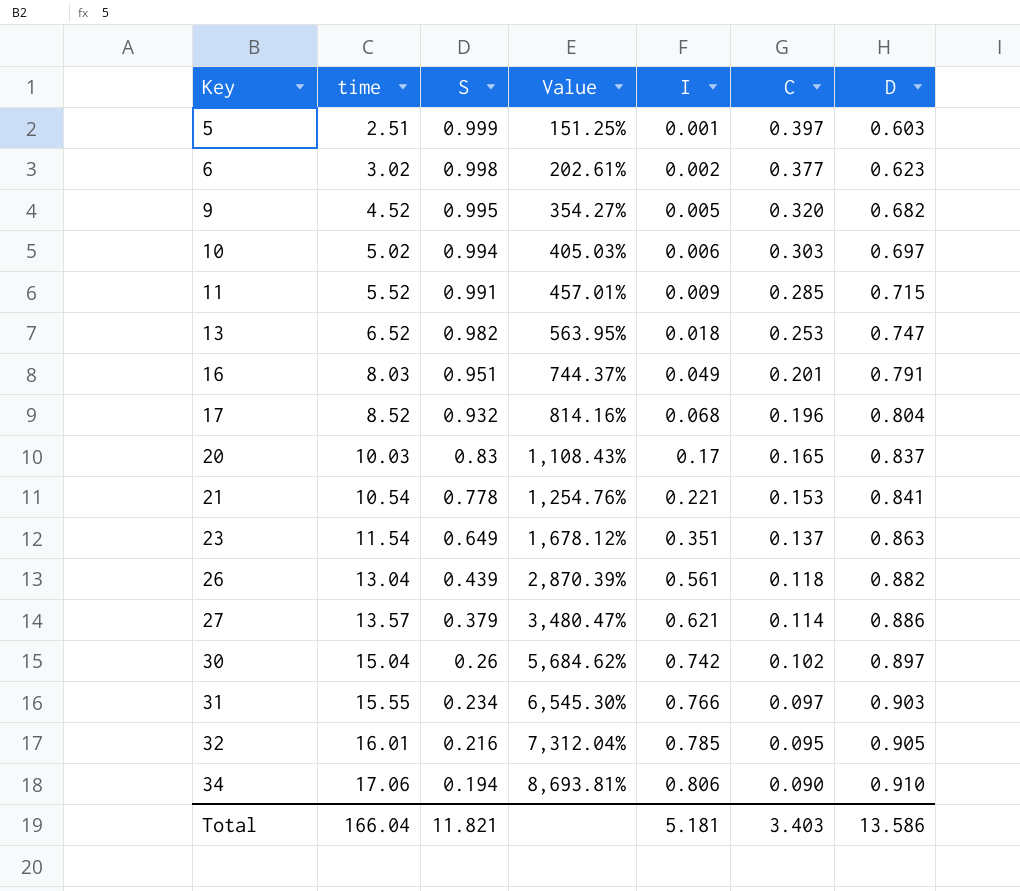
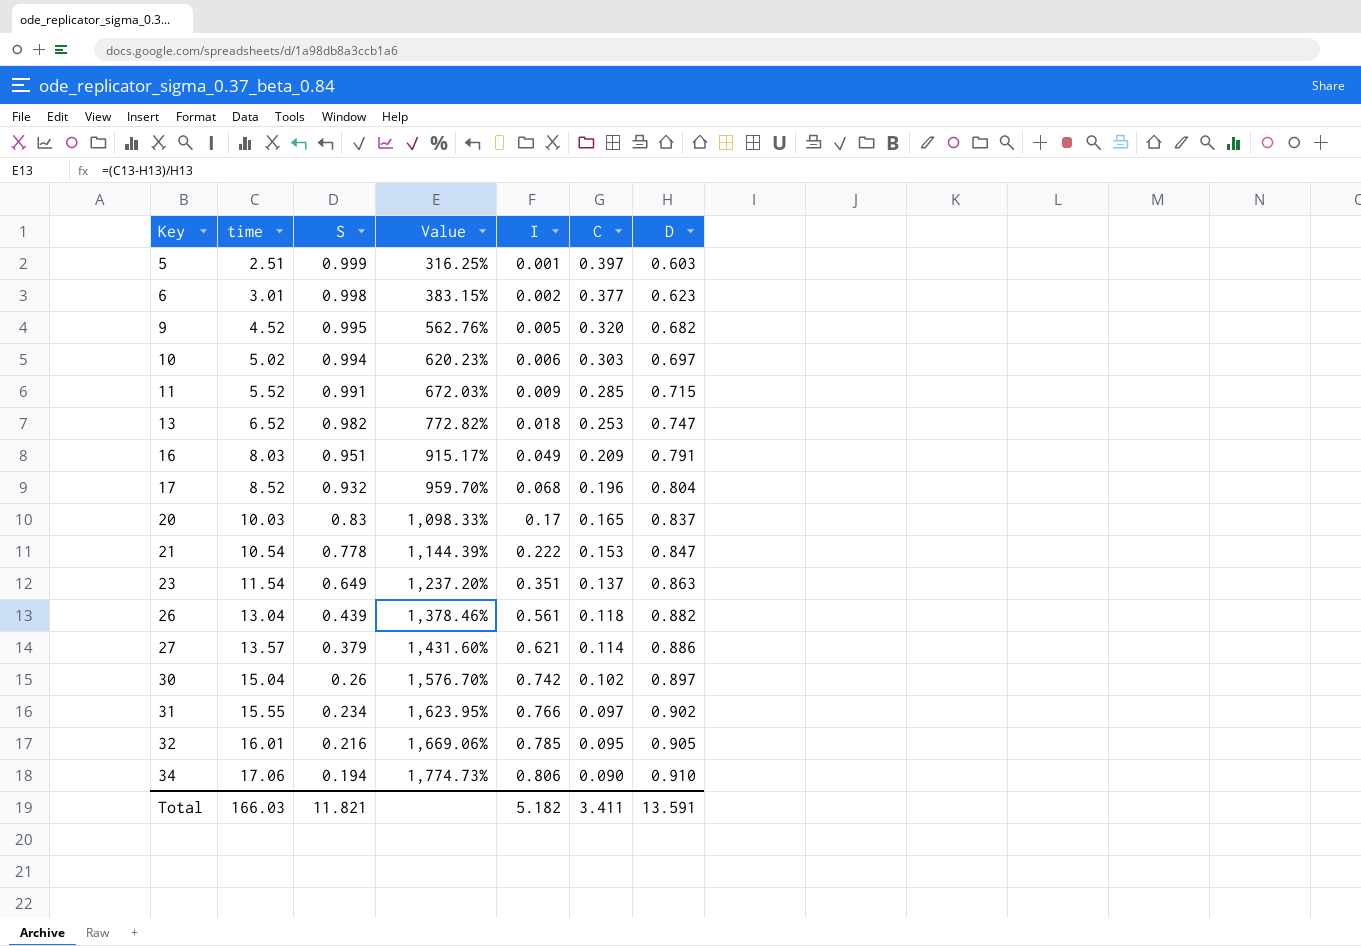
column Value | formula: ([time] - [S]) / [S] -> ([time] - [D]) / [D]
6 | time: 3.02 -> 3.01
16 | C: 0.201 -> 0.209
21 | I: 0.221 -> 0.222
21 | D: 0.841 -> 0.847
31 | D: 0.903 -> 0.902
Total | time: 166.04 -> 166.03
Total | I: 5.181 -> 5.182
Total | C: 3.403 -> 3.411
Total | D: 13.586 -> 13.591

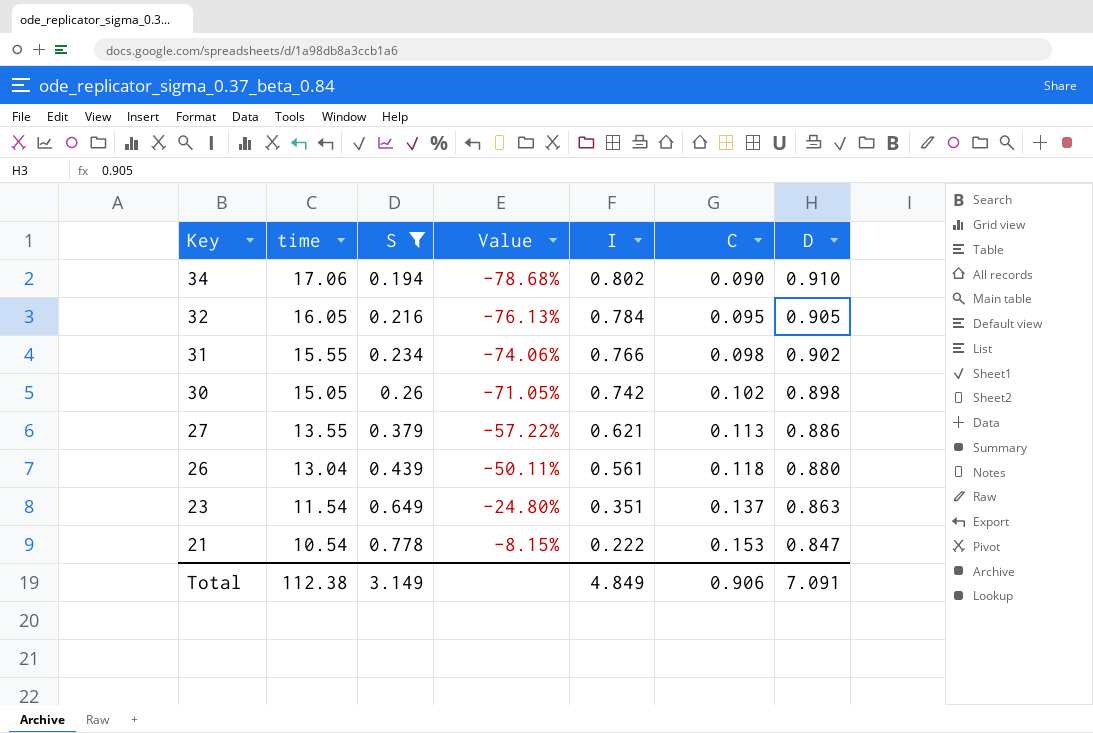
filter: none -> S <= 0.778
row order: Key ascending -> Key descending
column Value | formula: ([time] - [D]) / [D] -> ([S] - [D]) / [D]
34 | I: 0.806 -> 0.802
32 | time: 16.01 -> 16.05
32 | I: 0.785 -> 0.784
31 | C: 0.097 -> 0.098
30 | time: 15.04 -> 15.05
30 | D: 0.897 -> 0.898
27 | time: 13.57 -> 13.55
27 | C: 0.114 -> 0.113
26 | D: 0.882 -> 0.880
Total | time: 166.03 -> 112.38
Total | S: 11.821 -> 3.149
Total | I: 5.182 -> 4.849
Total | C: 3.411 -> 0.906
Total | D: 13.591 -> 7.091

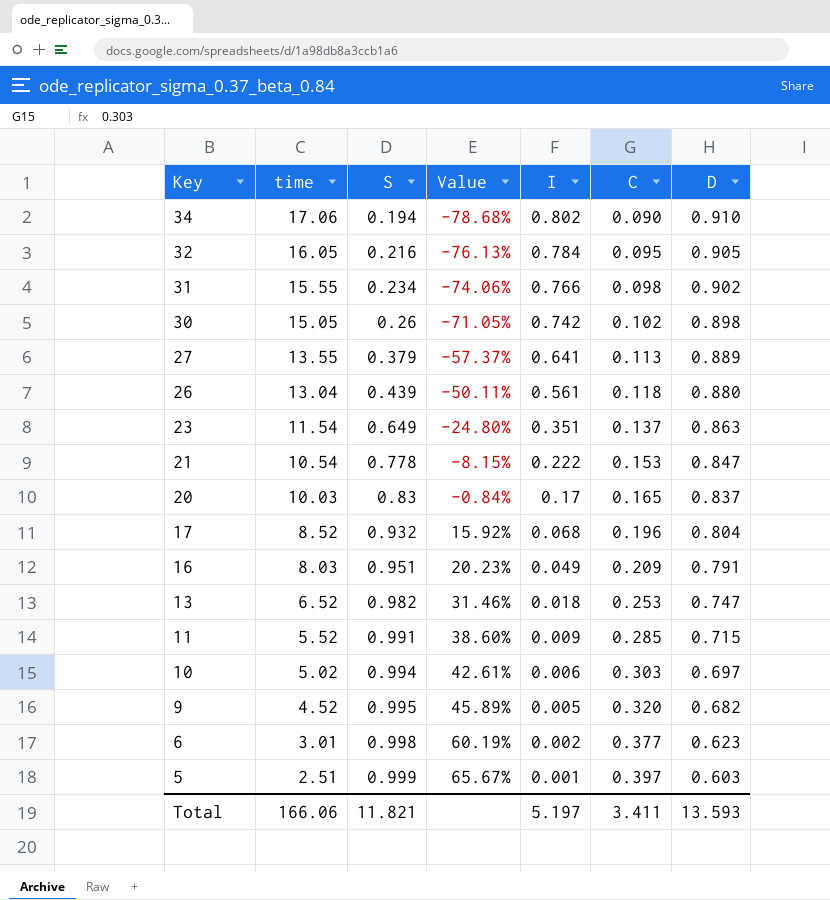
filter: S <= 0.778 -> none
27 | Value: -57.22% -> -57.37%
27 | I: 0.621 -> 0.641
27 | D: 0.886 -> 0.889
Total | time: 112.38 -> 166.06
Total | S: 3.149 -> 11.821
Total | I: 4.849 -> 5.197
Total | C: 0.906 -> 3.411
Total | D: 7.091 -> 13.593

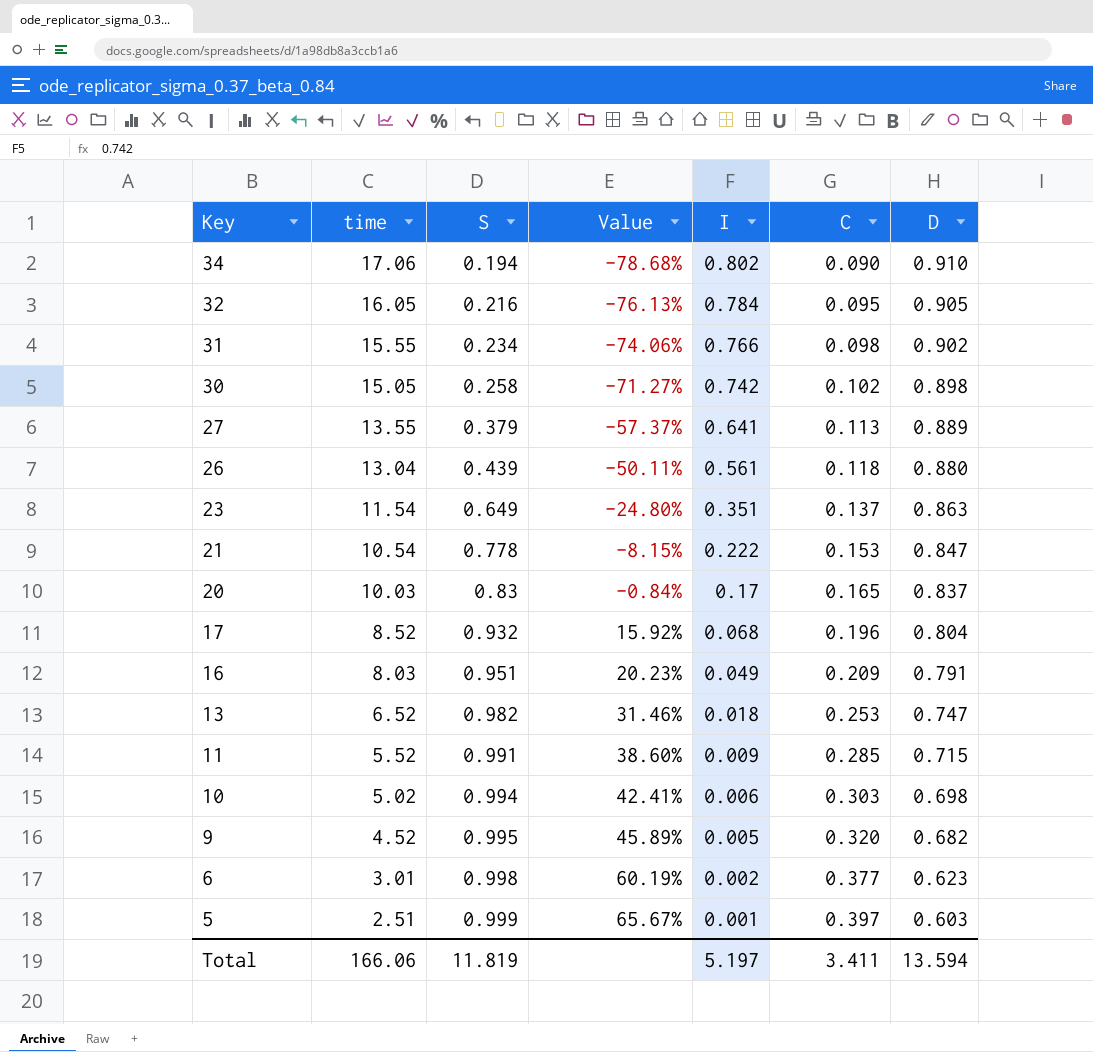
30 | S: 0.26 -> 0.258
30 | Value: -71.05% -> -71.27%
10 | Value: 42.61% -> 42.41%
10 | D: 0.697 -> 0.698
Total | S: 11.821 -> 11.819
Total | D: 13.593 -> 13.594

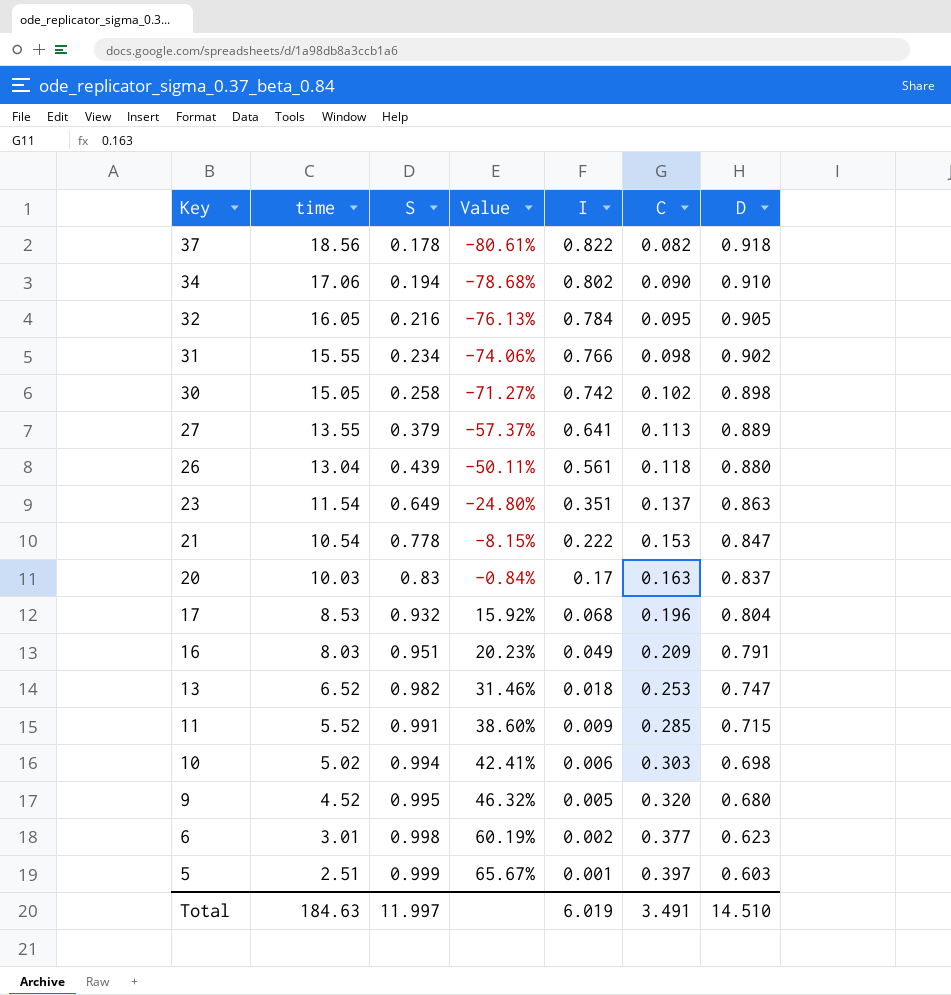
row 37: none -> 18.56 | 0.178 | -80.61% | 0.822 | 0.082 | 0.918
20 | C: 0.165 -> 0.163
17 | time: 8.52 -> 8.53
9 | Value: 45.89% -> 46.32%
9 | D: 0.682 -> 0.680
Total | time: 166.06 -> 184.63
Total | S: 11.819 -> 11.997
Total | I: 5.197 -> 6.019
Total | C: 3.411 -> 3.491
Total | D: 13.594 -> 14.510

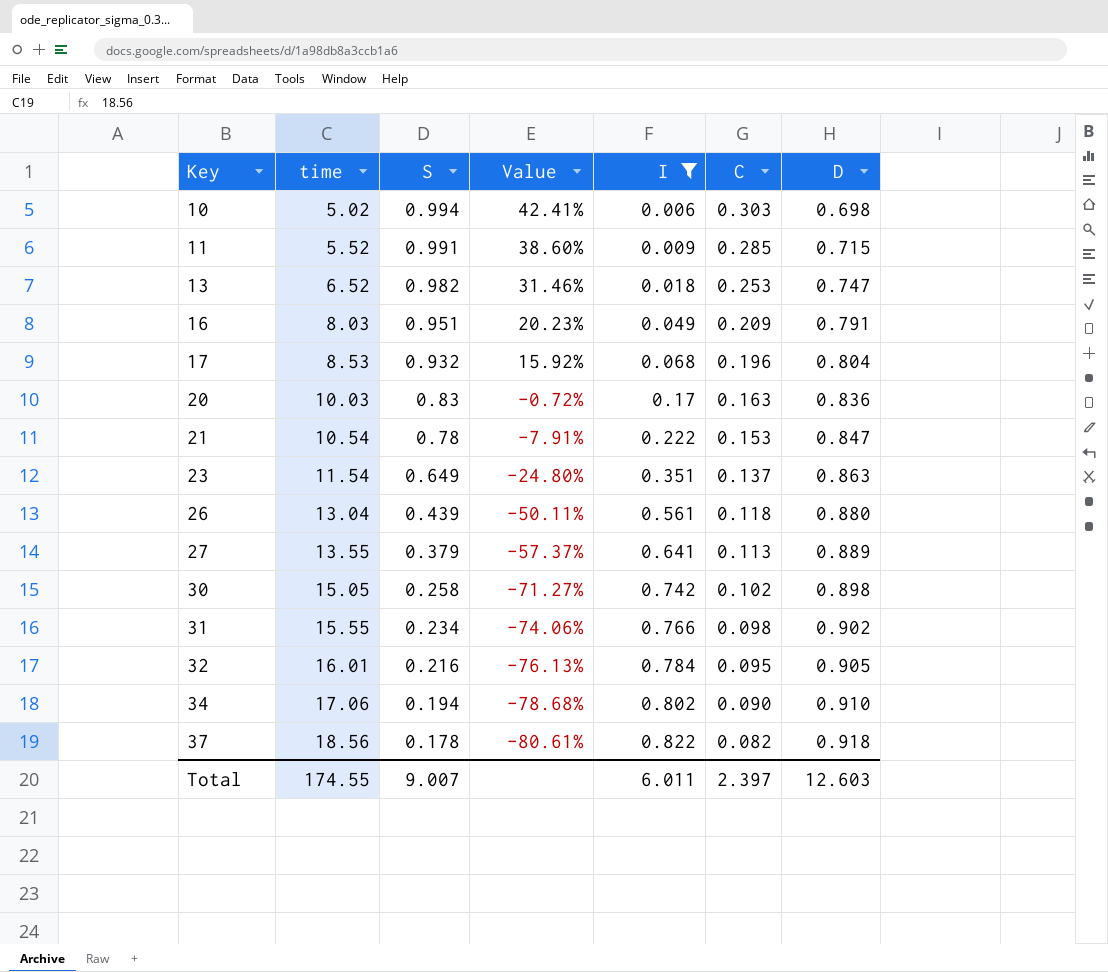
filter: none -> I >= 0.006
row order: Key descending -> Key ascending
20 | Value: -0.84% -> -0.72%
20 | D: 0.837 -> 0.836
21 | S: 0.778 -> 0.78
21 | Value: -8.15% -> -7.91%
32 | time: 16.05 -> 16.01
Total | time: 184.63 -> 174.55
Total | S: 11.997 -> 9.007
Total | I: 6.019 -> 6.011
Total | C: 3.491 -> 2.397
Total | D: 14.510 -> 12.603

